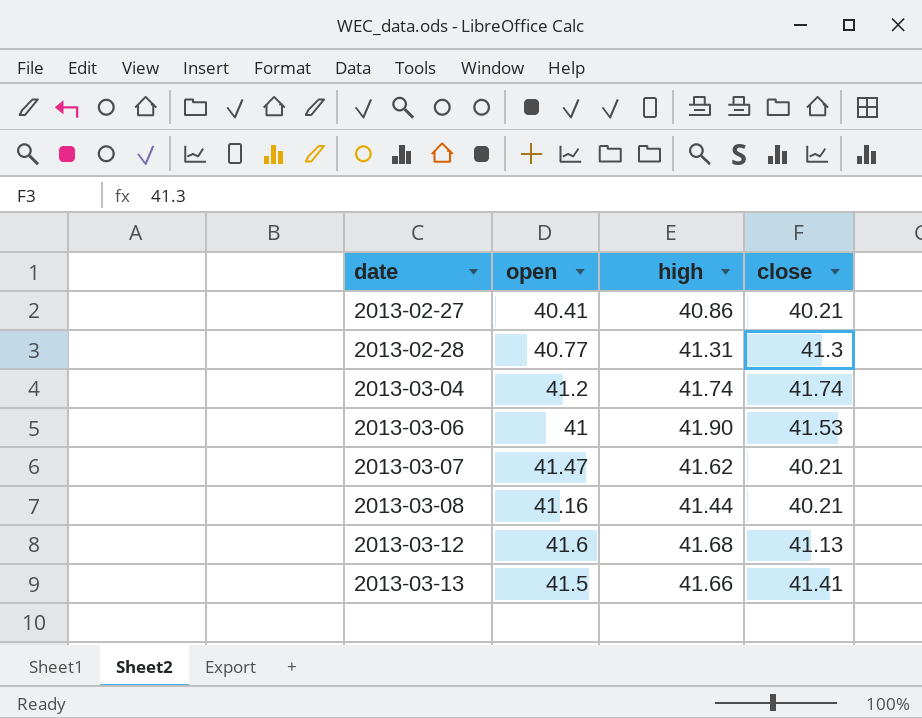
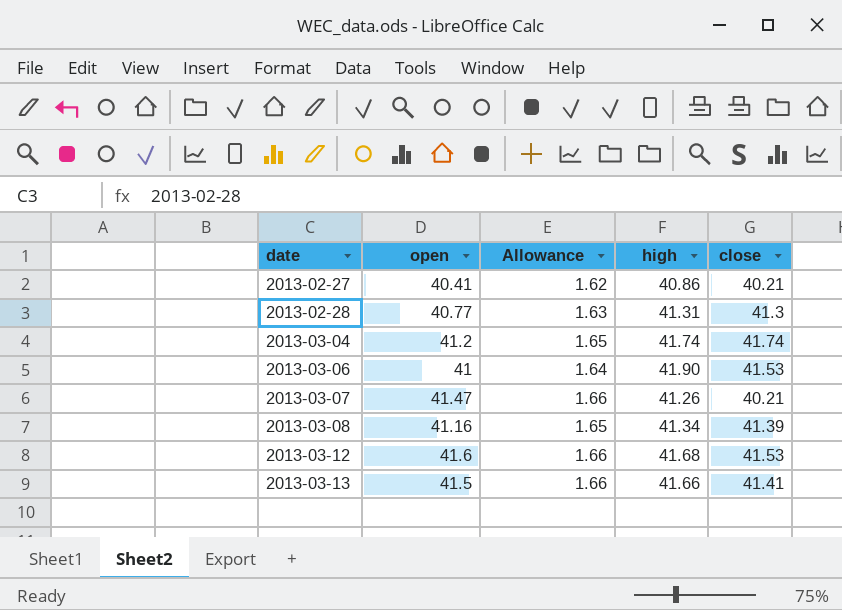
column Allowance | formula: none -> [open] * 0.04
2013-03-07 | high: 41.62 -> 41.26
2013-03-08 | high: 41.44 -> 41.34
2013-03-08 | close: 40.21 -> 41.39
2013-03-12 | close: 41.13 -> 41.53

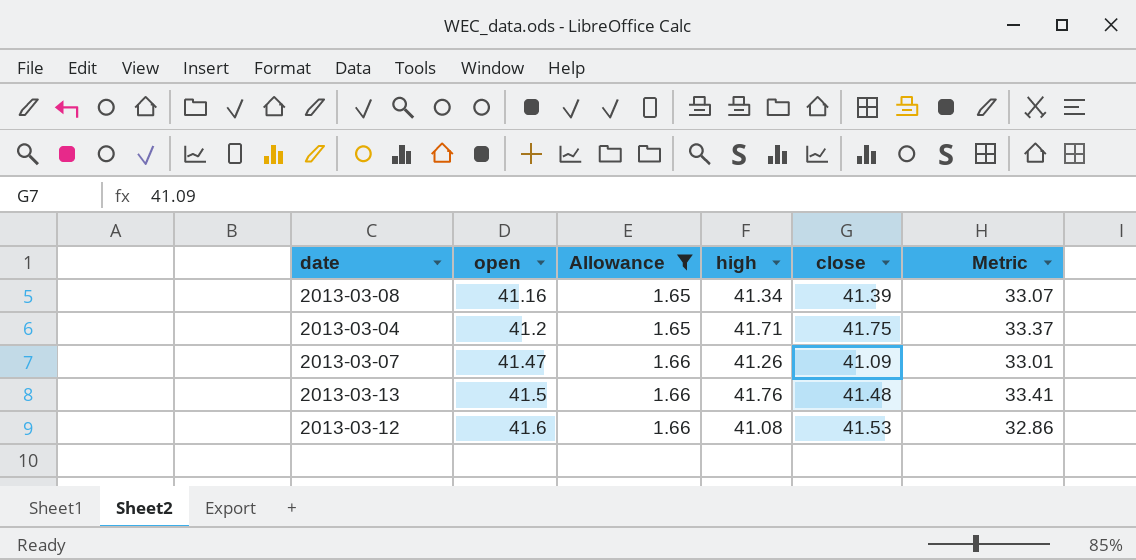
filter: none -> Allowance >= 1.65
row order: date ascending -> open ascending
column Metric | formula: none -> [high] * 0.8
2013-03-04 | high: 41.74 -> 41.71
2013-03-04 | close: 41.74 -> 41.75
2013-03-07 | close: 40.21 -> 41.09
2013-03-13 | high: 41.66 -> 41.76
2013-03-13 | close: 41.41 -> 41.48
2013-03-12 | high: 41.68 -> 41.08

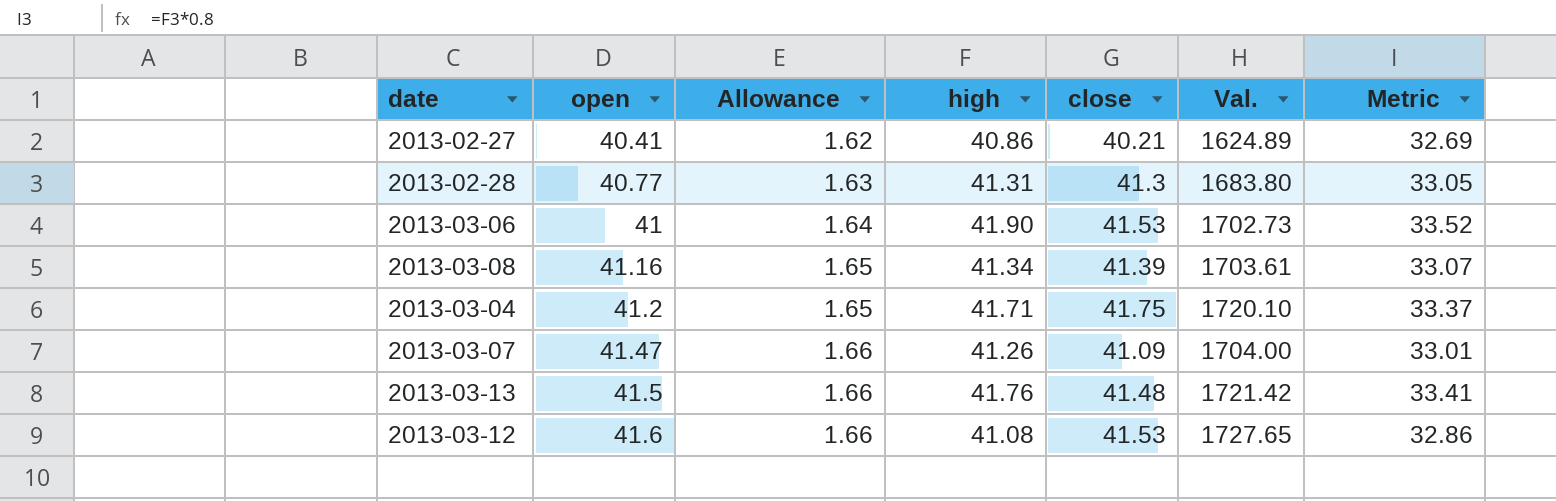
filter: Allowance >= 1.65 -> none
column Val. | formula: none -> [open] * [close]

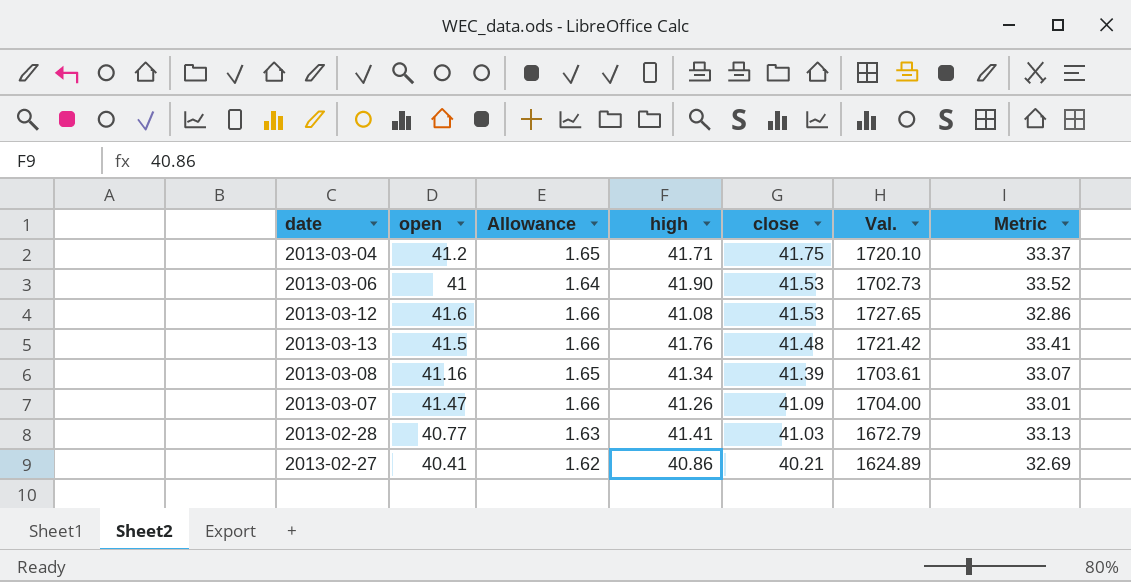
row order: open ascending -> close descending
2013-02-28 | high: 41.31 -> 41.41
2013-02-28 | close: 41.3 -> 41.03
2013-02-28 | Val.: 1683.80 -> 1672.79
2013-02-28 | Metric: 33.05 -> 33.13

